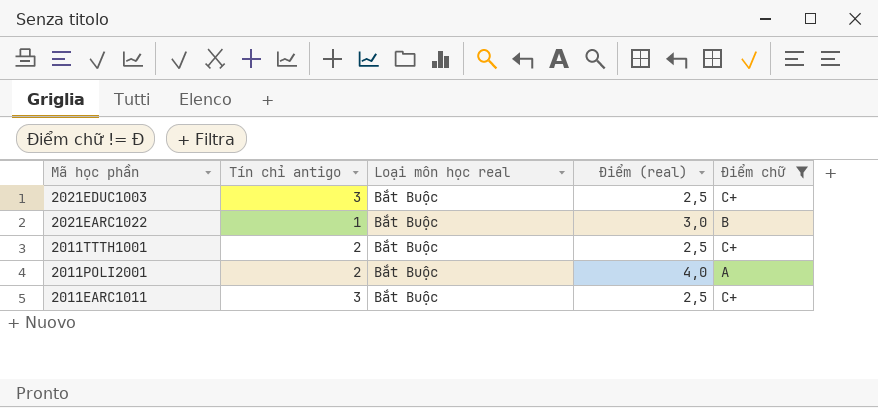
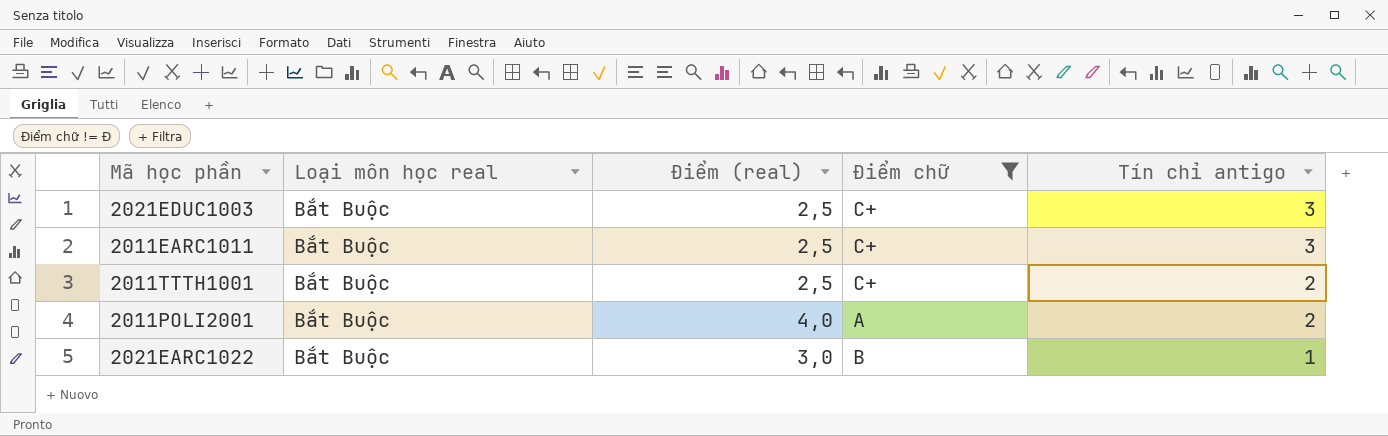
row order: Mã học phần descending -> Tín chỉ antigo descending
column Tín chỉ antigo | position: 2 -> 5

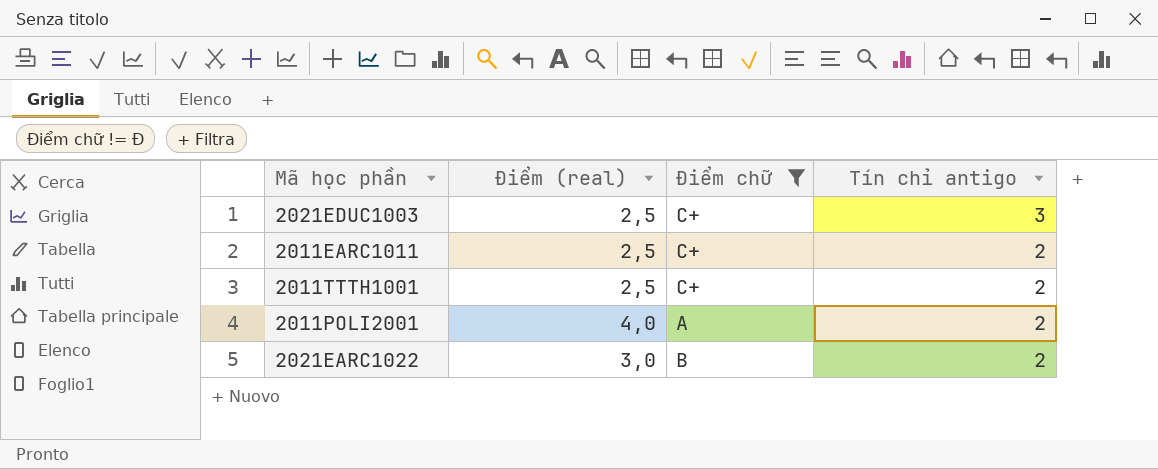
column Loại môn học real | position: 2 -> none
2011EARC1011 | Tín chỉ antigo: 3 -> 2
2021EARC1022 | Tín chỉ antigo: 1 -> 2

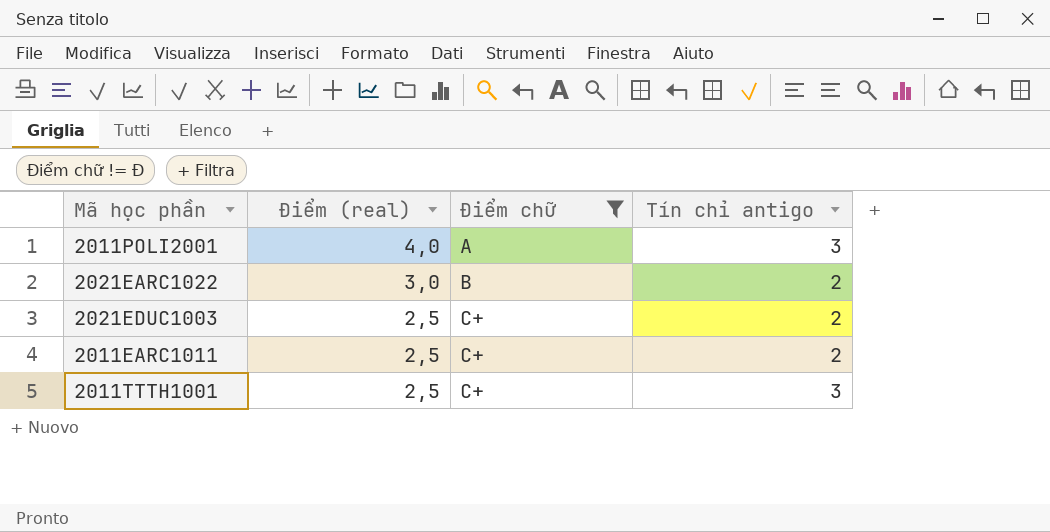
row order: Tín chỉ antigo descending -> Điểm (real) descending
2011POLI2001 | Tín chỉ antigo: 2 -> 3
2021EDUC1003 | Tín chỉ antigo: 3 -> 2
2011TTTH1001 | Tín chỉ antigo: 2 -> 3

